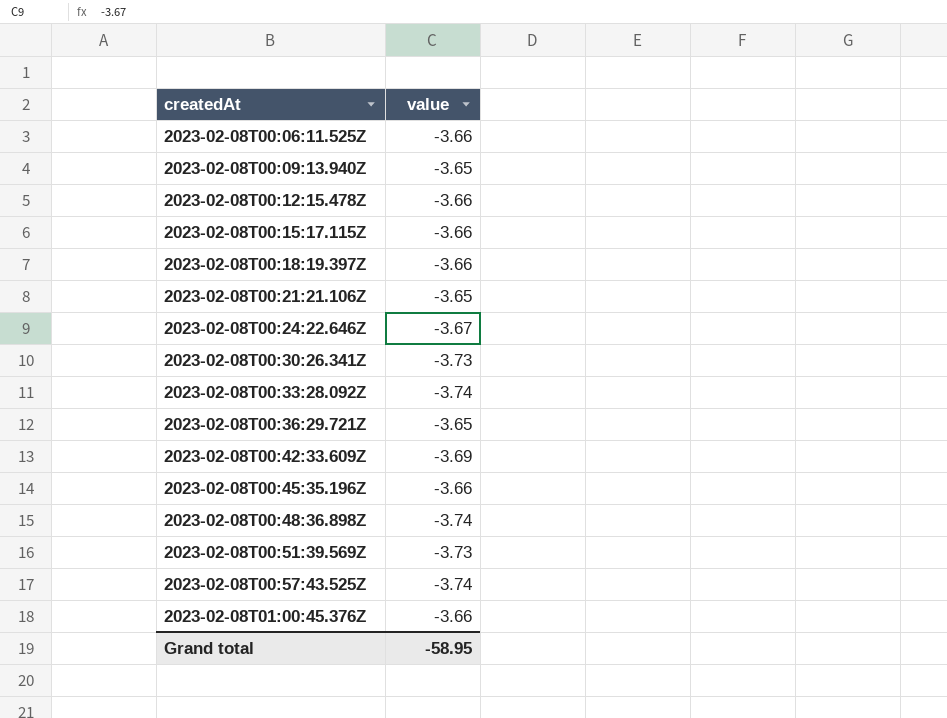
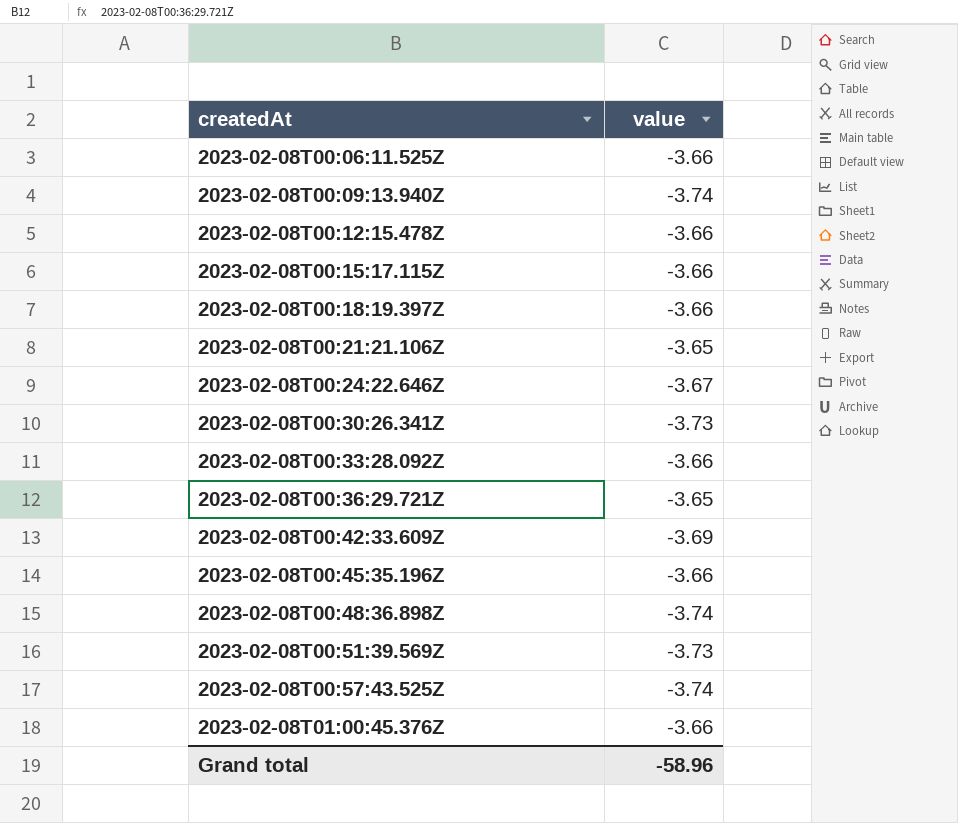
2023-02-08T00:09:13.940Z | value: -3.65 -> -3.74
2023-02-08T00:33:28.092Z | value: -3.74 -> -3.66
Grand total | value: -58.95 -> -58.96

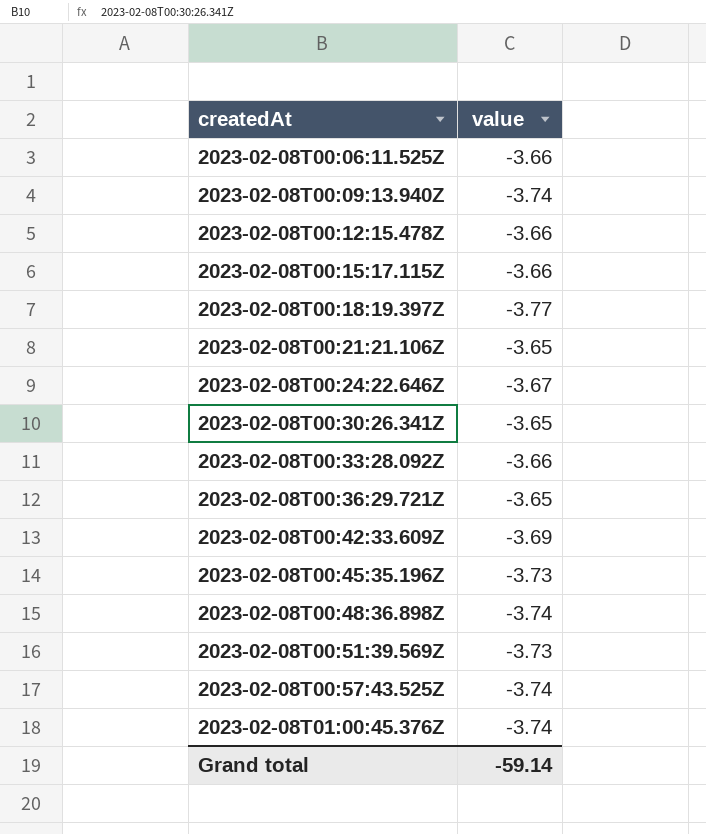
2023-02-08T00:18:19.397Z | value: -3.66 -> -3.77
2023-02-08T00:30:26.341Z | value: -3.73 -> -3.65
2023-02-08T00:45:35.196Z | value: -3.66 -> -3.73
2023-02-08T01:00:45.376Z | value: -3.66 -> -3.74
Grand total | value: -58.96 -> -59.14

